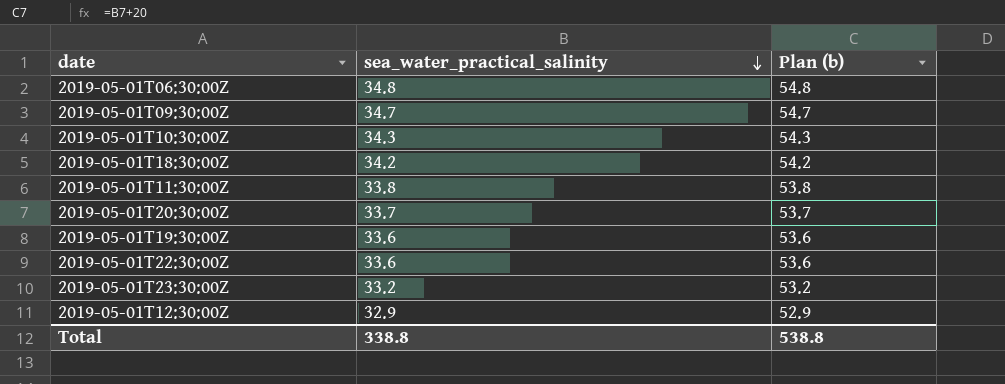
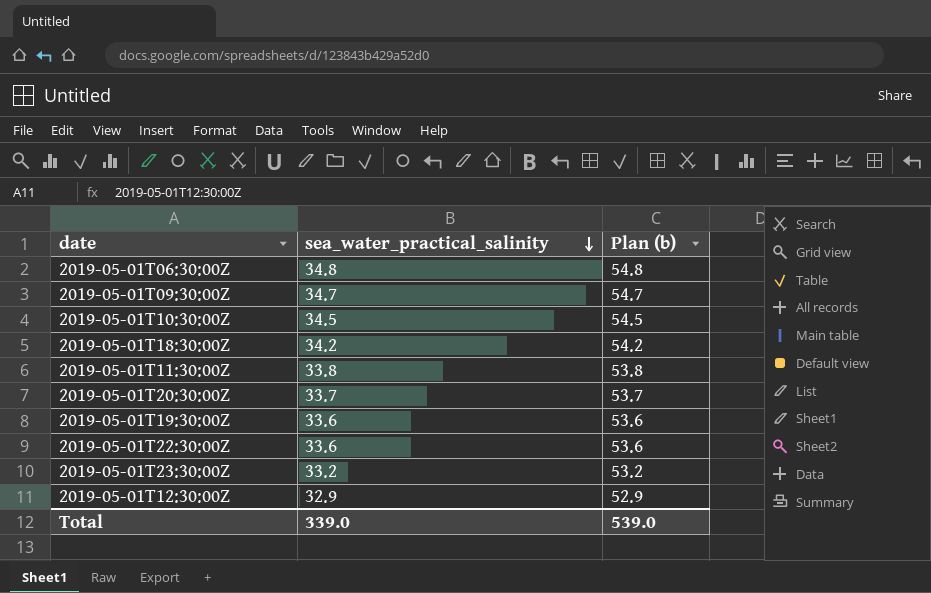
2019-05-01T10:30:00Z | sea_water_practical_salinity: 34.3 -> 34.5
2019-05-01T10:30:00Z | Plan (b): 54.3 -> 54.5
Total | sea_water_practical_salinity: 338.8 -> 339.0
Total | Plan (b): 538.8 -> 539.0

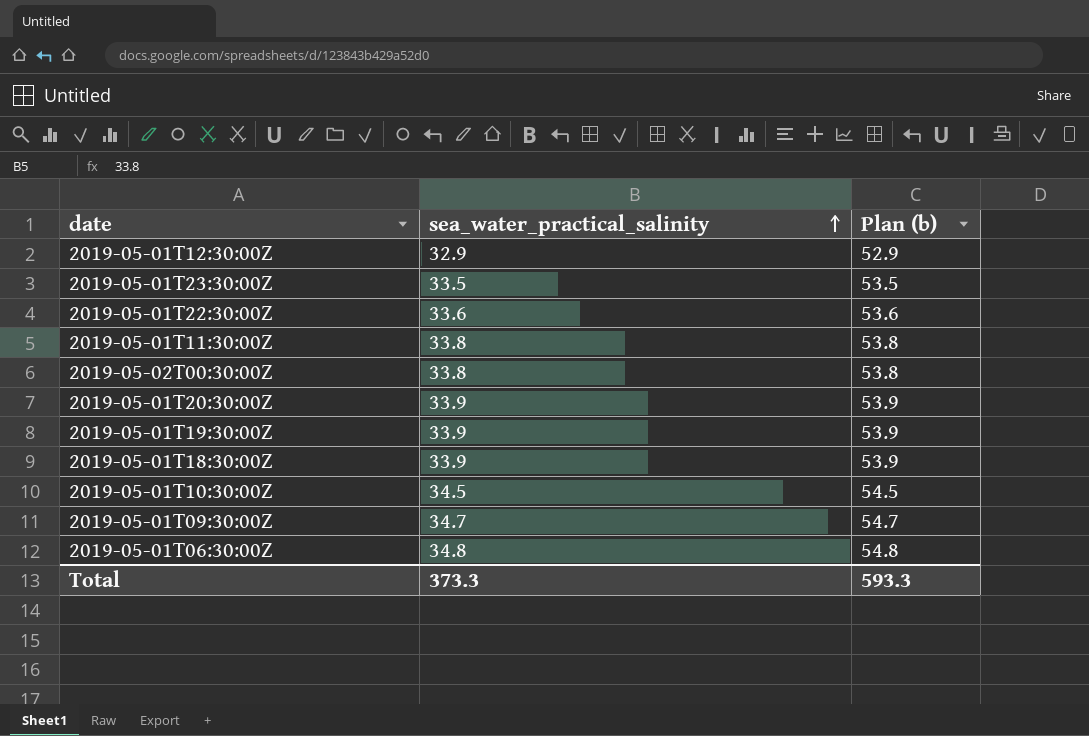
row order: sea_water_practical_salinity descending -> sea_water_practical_salinity ascending
2019-05-01T23:30:00Z | sea_water_practical_salinity: 33.2 -> 33.5
2019-05-01T23:30:00Z | Plan (b): 53.2 -> 53.5
row 2019-05-02T00:30:00Z: none -> 33.8 | 53.8
2019-05-01T20:30:00Z | sea_water_practical_salinity: 33.7 -> 33.9
2019-05-01T20:30:00Z | Plan (b): 53.7 -> 53.9
2019-05-01T19:30:00Z | sea_water_practical_salinity: 33.6 -> 33.9
2019-05-01T19:30:00Z | Plan (b): 53.6 -> 53.9
2019-05-01T18:30:00Z | sea_water_practical_salinity: 34.2 -> 33.9
2019-05-01T18:30:00Z | Plan (b): 54.2 -> 53.9
Total | sea_water_practical_salinity: 339.0 -> 373.3
Total | Plan (b): 539.0 -> 593.3

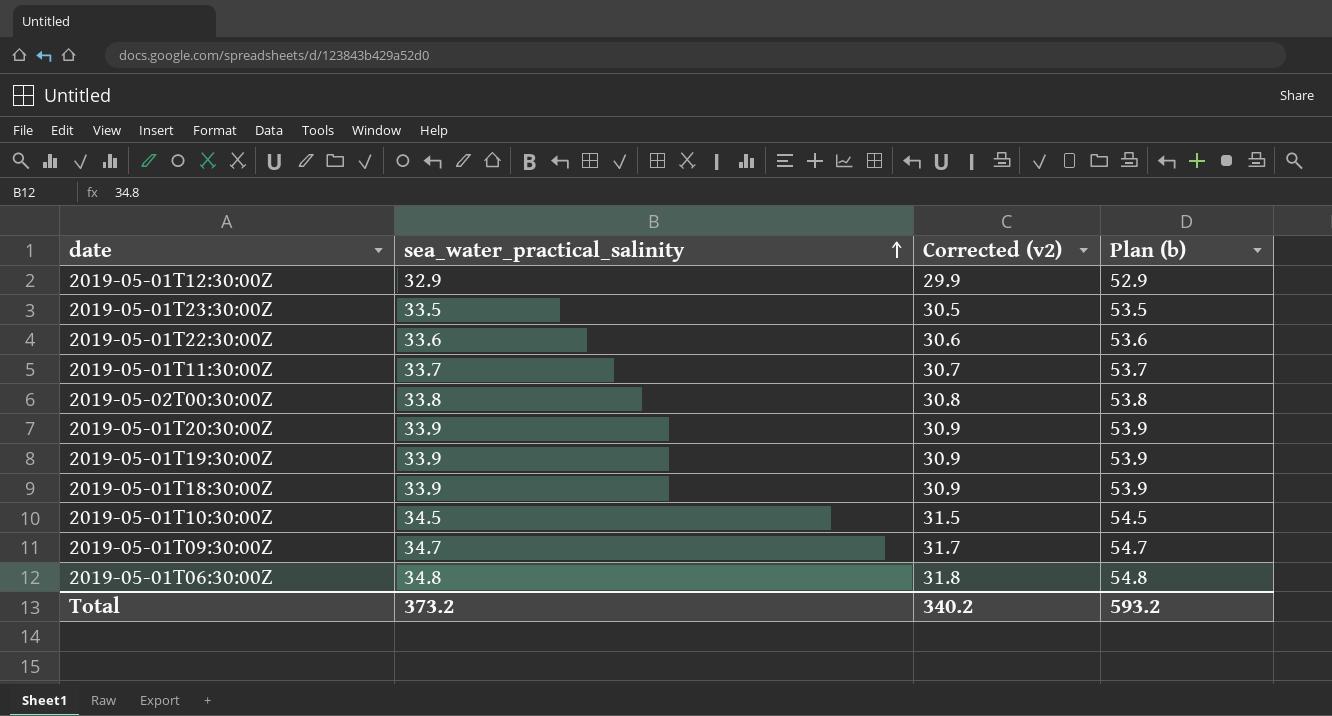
column Corrected (v2) | formula: none -> [sea_water_practical_salinity] - 3
2019-05-01T11:30:00Z | sea_water_practical_salinity: 33.8 -> 33.7
2019-05-01T11:30:00Z | Plan (b): 53.8 -> 53.7
Total | sea_water_practical_salinity: 373.3 -> 373.2
Total | Plan (b): 593.3 -> 593.2

